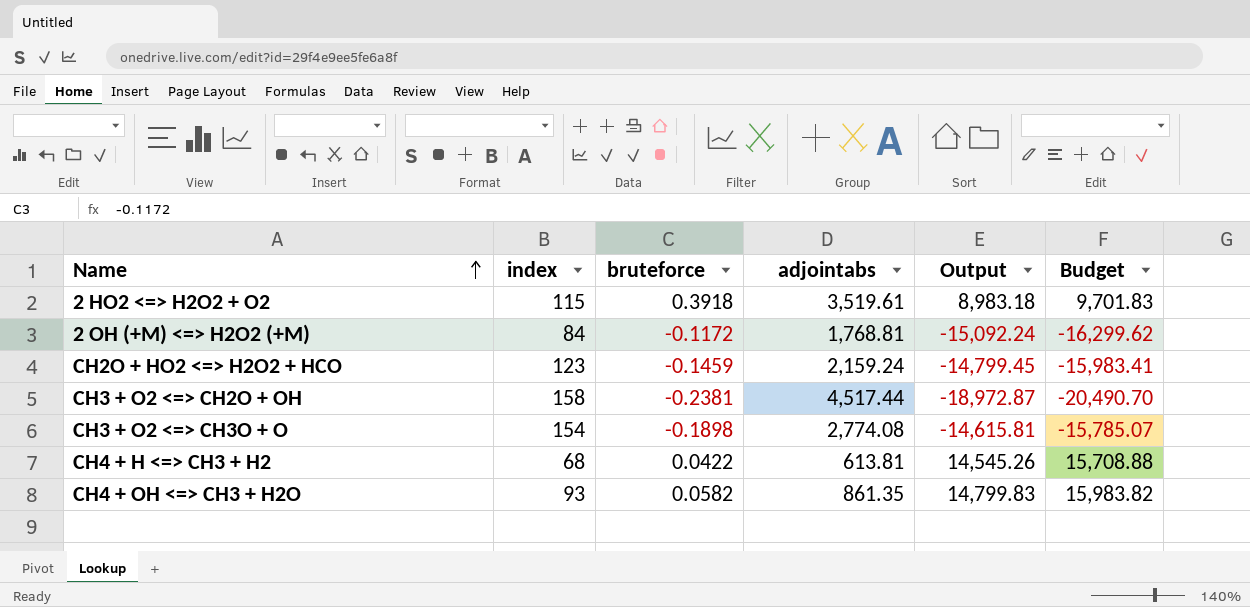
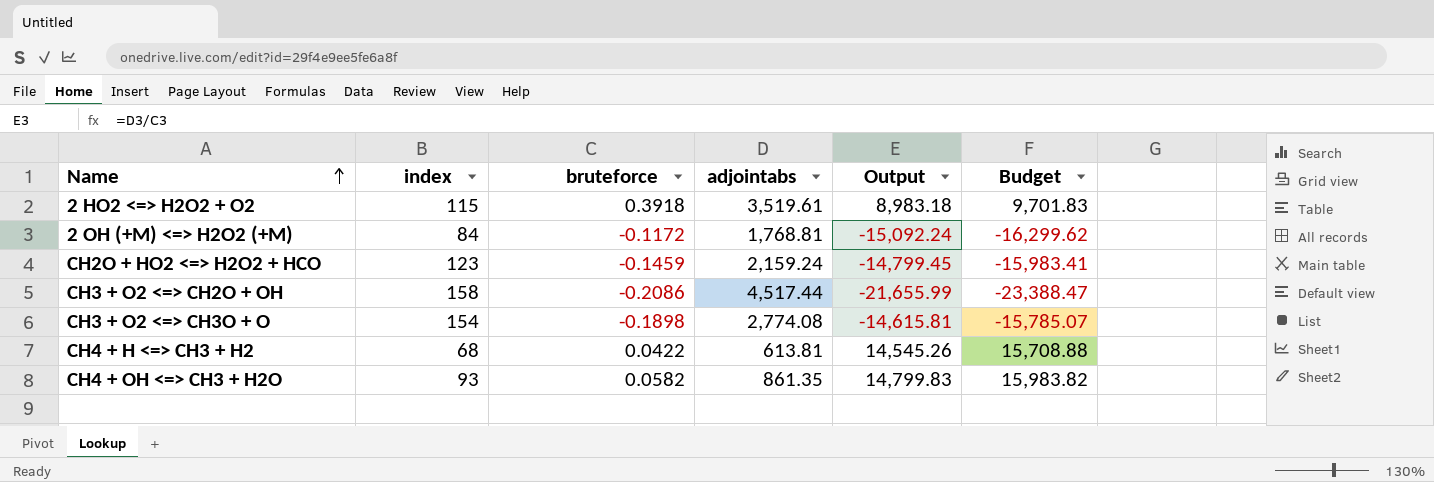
CH3 + O2 <=> CH2O + OH | bruteforce: -0.2381 -> -0.2086
CH3 + O2 <=> CH2O + OH | Output: -18,972.87 -> -21,655.99
CH3 + O2 <=> CH2O + OH | Budget: -20,490.70 -> -23,388.47

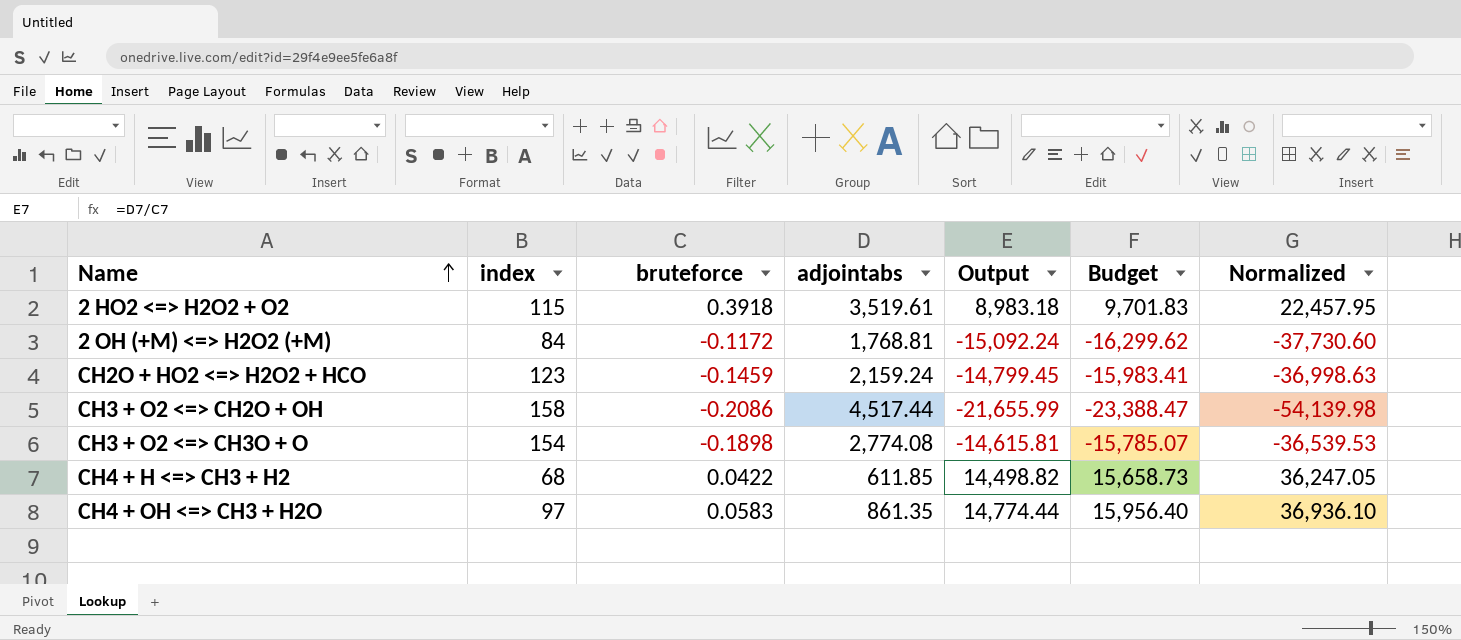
column Normalized | formula: none -> [Output] * 2.5
CH4 + H <=> CH3 + H2 | adjointabs: 613.81 -> 611.85
CH4 + H <=> CH3 + H2 | Output: 14,545.26 -> 14,498.82
CH4 + H <=> CH3 + H2 | Budget: 15,708.88 -> 15,658.73
CH4 + OH <=> CH3 + H2O | index: 93 -> 97
CH4 + OH <=> CH3 + H2O | bruteforce: 0.0582 -> 0.0583
CH4 + OH <=> CH3 + H2O | Output: 14,799.83 -> 14,774.44
CH4 + OH <=> CH3 + H2O | Budget: 15,983.82 -> 15,956.40

